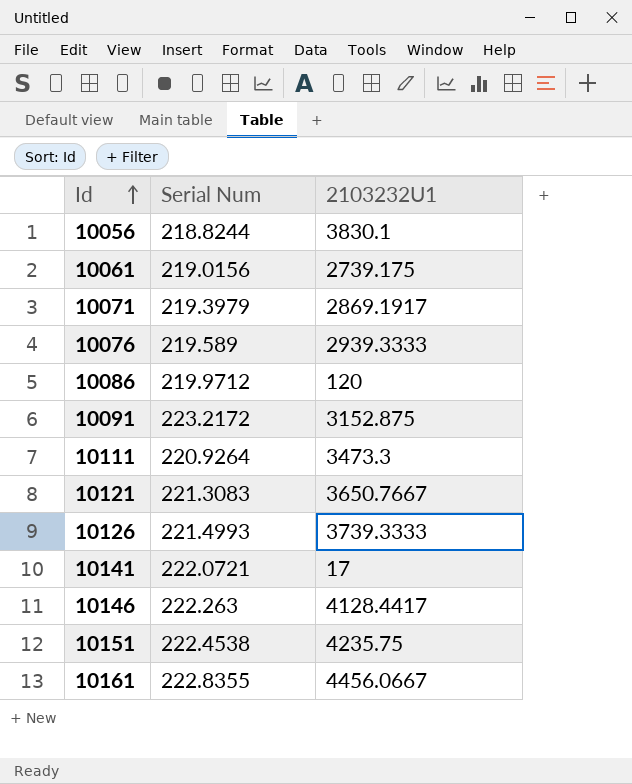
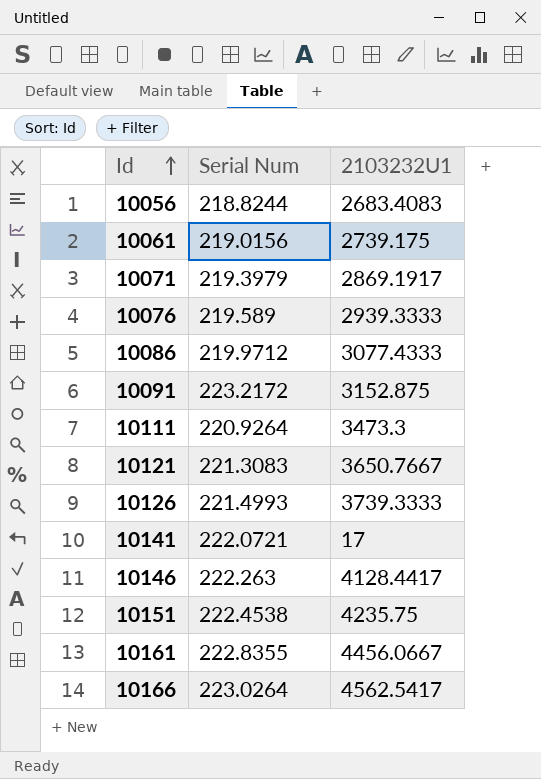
10056 | 2103232U1: 3830.1 -> 2683.4083
10086 | 2103232U1: 120 -> 3077.4333
row 10166: none -> 223.0264 | 4562.5417

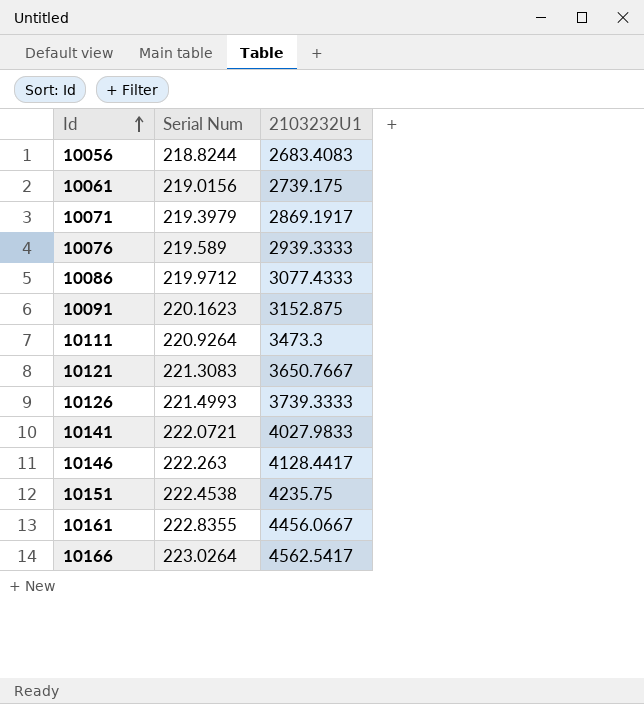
10091 | Serial Num: 223.2172 -> 220.1623
10141 | 2103232U1: 17 -> 4027.9833

